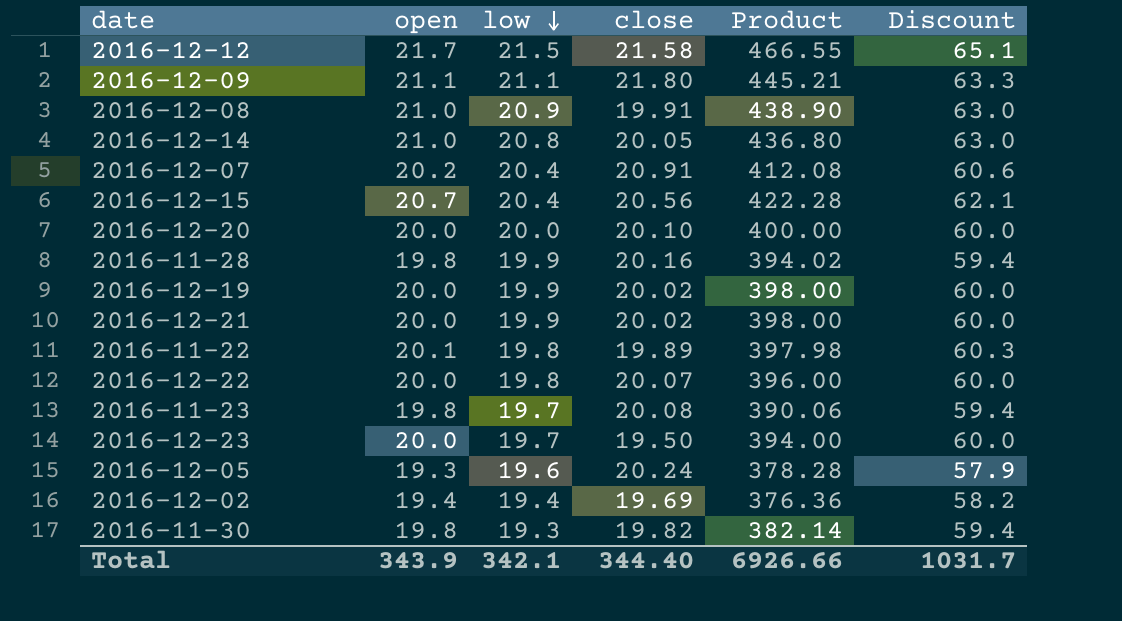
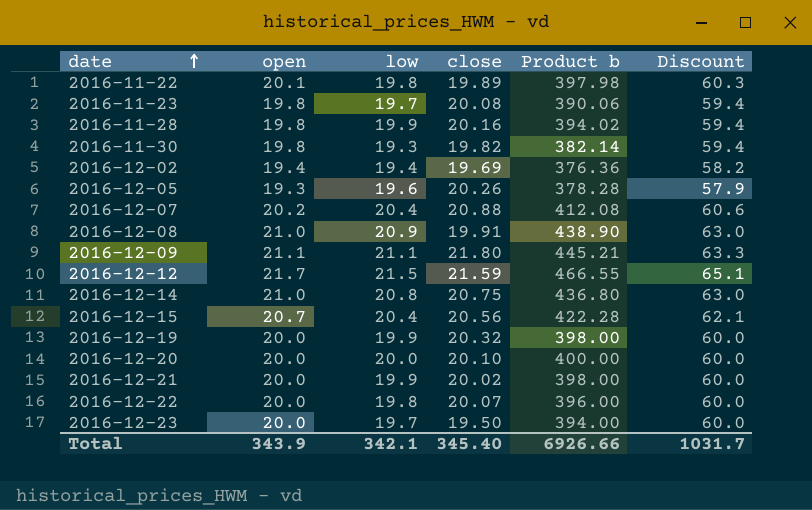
row order: low descending -> date ascending
column name: Product -> Product b
2016-12-05 | close: 20.24 -> 20.26
2016-12-07 | close: 20.91 -> 20.88
2016-12-12 | close: 21.58 -> 21.59
2016-12-14 | close: 20.05 -> 20.75
2016-12-19 | close: 20.02 -> 20.32
Total | close: 344.40 -> 345.40

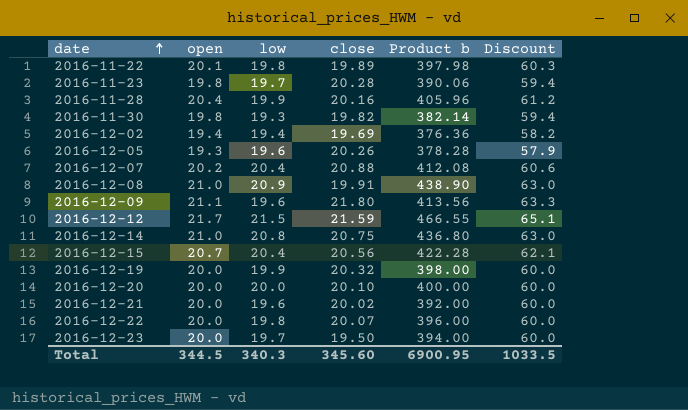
2016-11-23 | close: 20.08 -> 20.28
2016-11-28 | open: 19.8 -> 20.4
2016-11-28 | Product b: 394.02 -> 405.96
2016-11-28 | Discount: 59.4 -> 61.2
2016-12-09 | low: 21.1 -> 19.6
2016-12-09 | Product b: 445.21 -> 413.56
2016-12-21 | low: 19.9 -> 19.6
2016-12-21 | Product b: 398.00 -> 392.00
Total | open: 343.9 -> 344.5
Total | low: 342.1 -> 340.3
Total | close: 345.40 -> 345.60
Total | Product b: 6926.66 -> 6900.95
Total | Discount: 1031.7 -> 1033.5

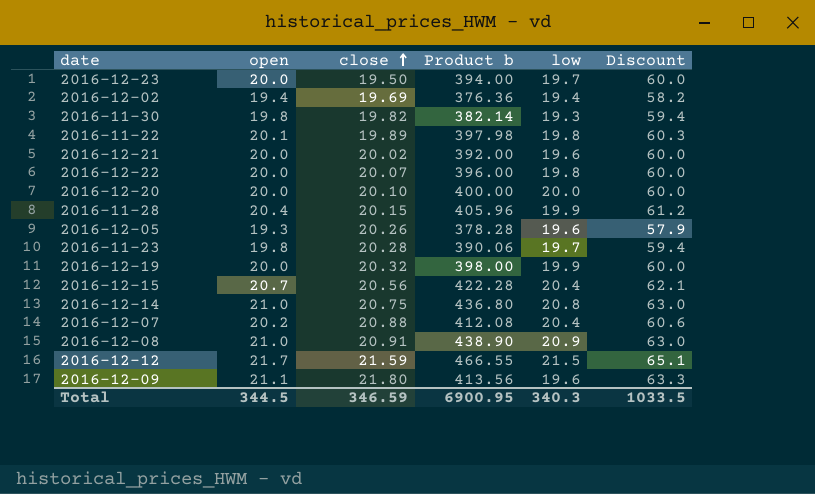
row order: date ascending -> close ascending
column low | position: 3 -> 5
2016-11-28 | close: 20.16 -> 20.15
2016-12-08 | close: 19.91 -> 20.91
Total | close: 345.60 -> 346.59

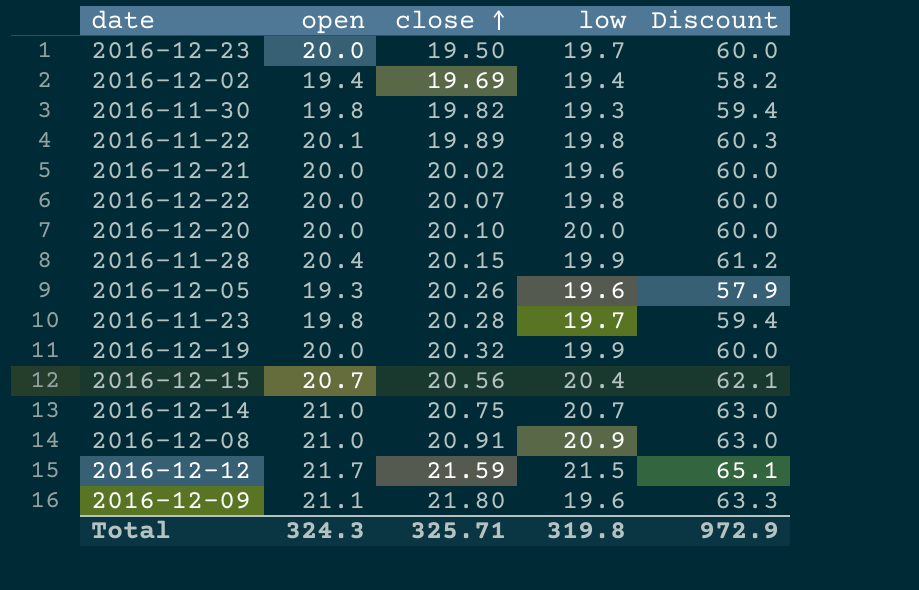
column Product b | formula: [open] * [low] -> none
row 2016-12-07: 20.2 | 20.88 | 412.08 | 20.4 | 60.6 -> none
2016-12-14 | low: 20.8 -> 20.7
Total | open: 344.5 -> 324.3
Total | close: 346.59 -> 325.71
Total | low: 340.3 -> 319.8
Total | Discount: 1033.5 -> 972.9

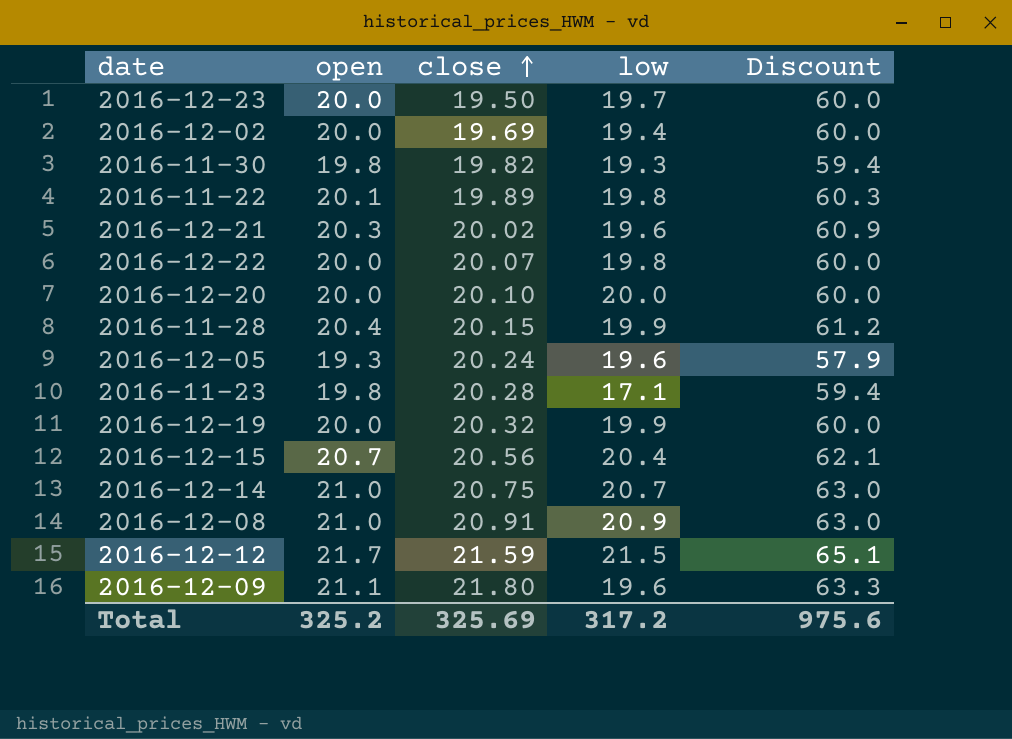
2016-12-02 | open: 19.4 -> 20.0
2016-12-02 | Discount: 58.2 -> 60.0
2016-12-21 | open: 20.0 -> 20.3
2016-12-21 | Discount: 60.0 -> 60.9
2016-12-05 | close: 20.26 -> 20.24
2016-11-23 | low: 19.7 -> 17.1
Total | open: 324.3 -> 325.2
Total | close: 325.71 -> 325.69
Total | low: 319.8 -> 317.2
Total | Discount: 972.9 -> 975.6

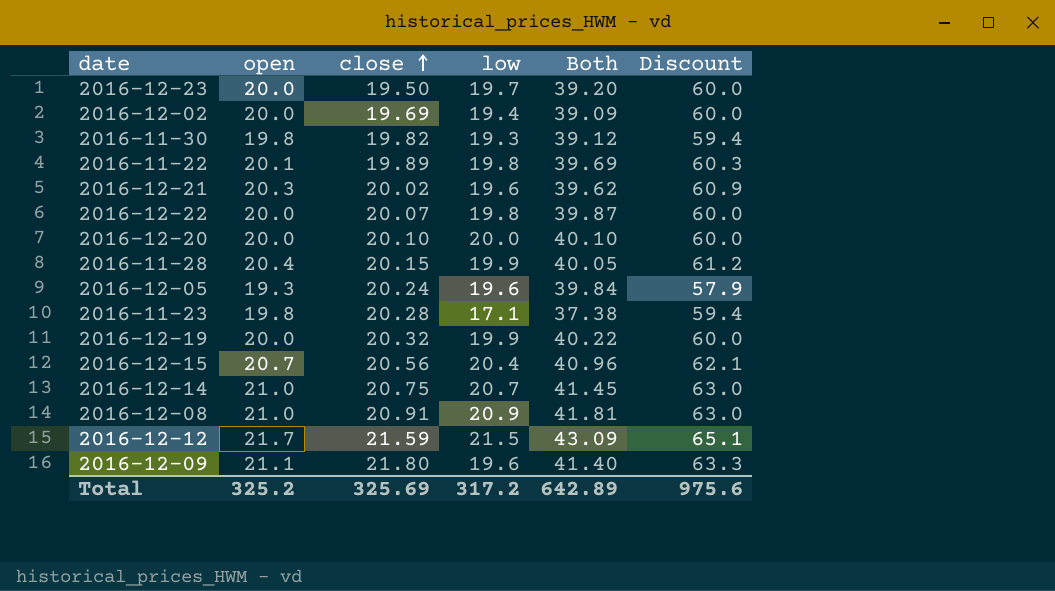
column Both | formula: none -> [close] + [low]

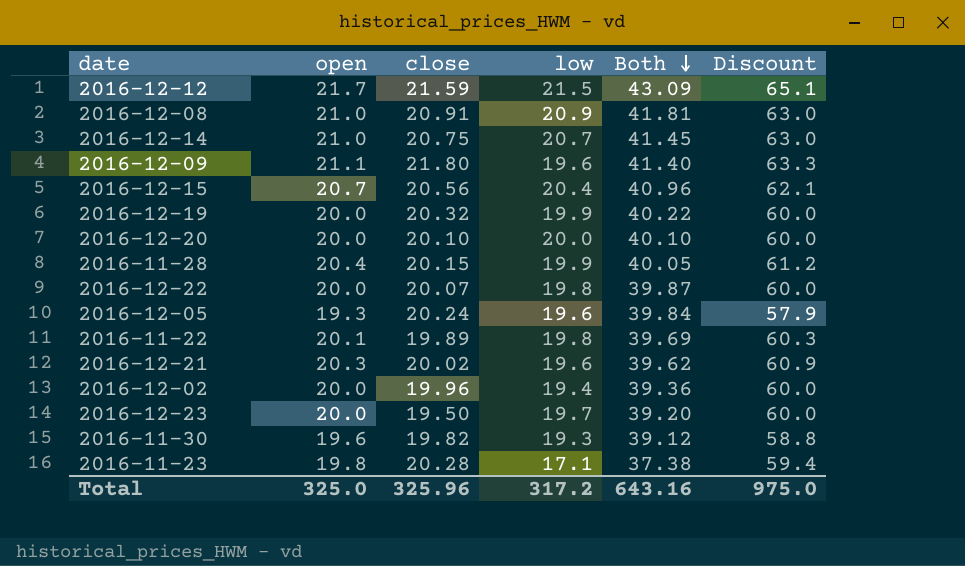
row order: close ascending -> Both descending
2016-12-02 | close: 19.69 -> 19.96
2016-12-02 | Both: 39.09 -> 39.36
2016-11-30 | open: 19.8 -> 19.6
2016-11-30 | Discount: 59.4 -> 58.8
Total | open: 325.2 -> 325.0
Total | close: 325.69 -> 325.96
Total | Both: 642.89 -> 643.16
Total | Discount: 975.6 -> 975.0

